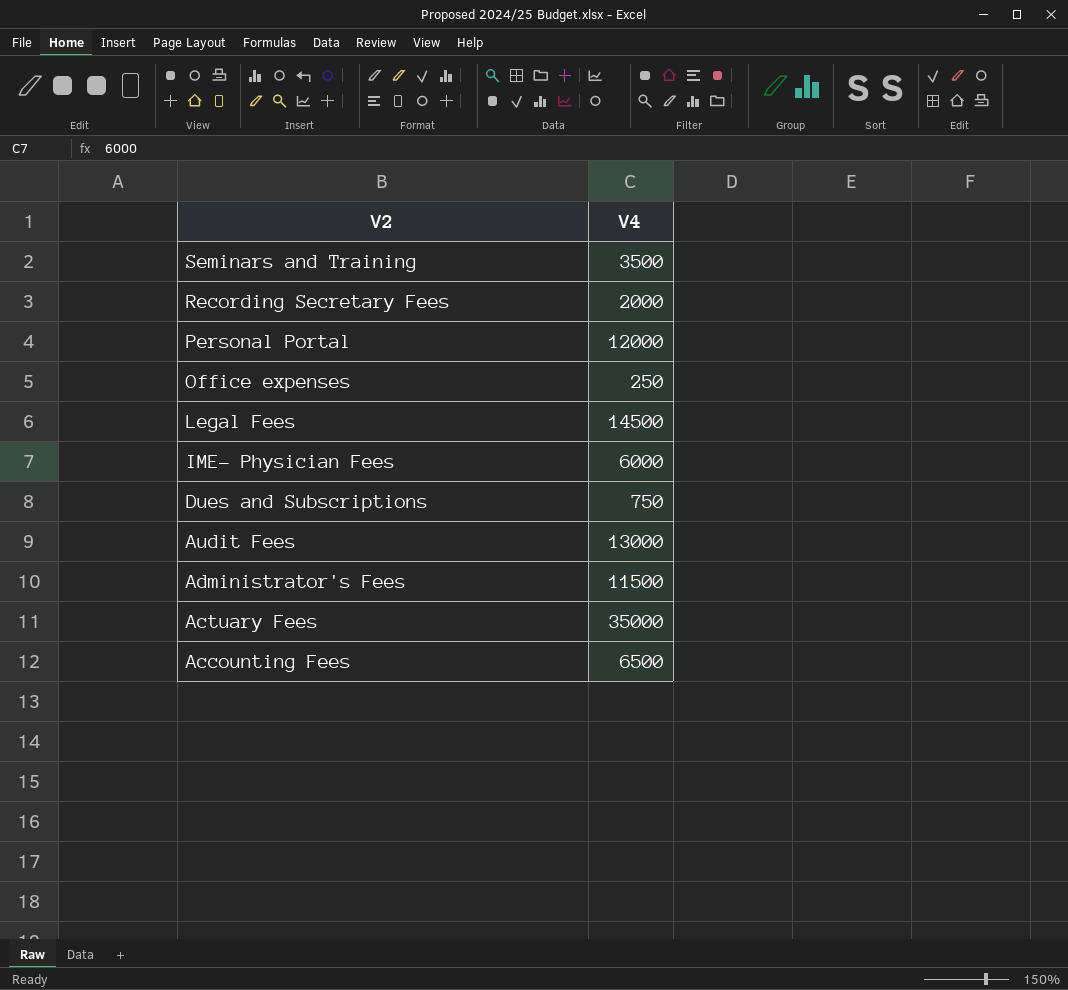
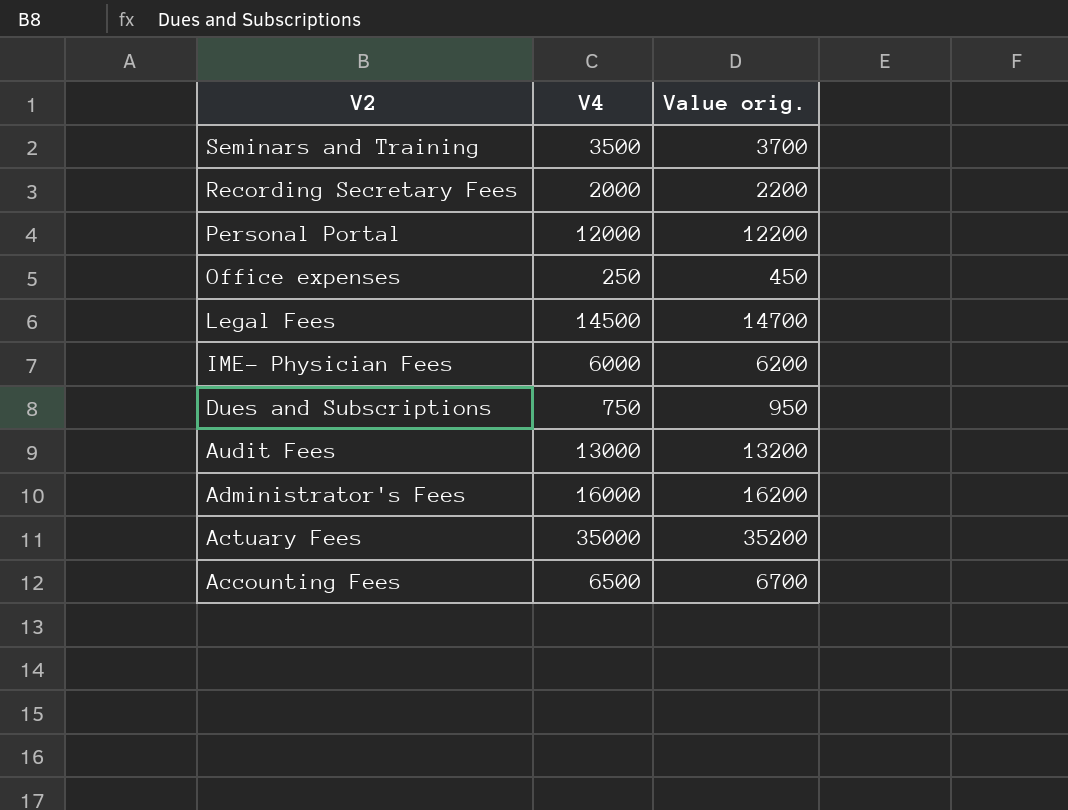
column Value orig. | formula: none -> [V4] + 200
Administrator's Fees | V4: 11500 -> 16000

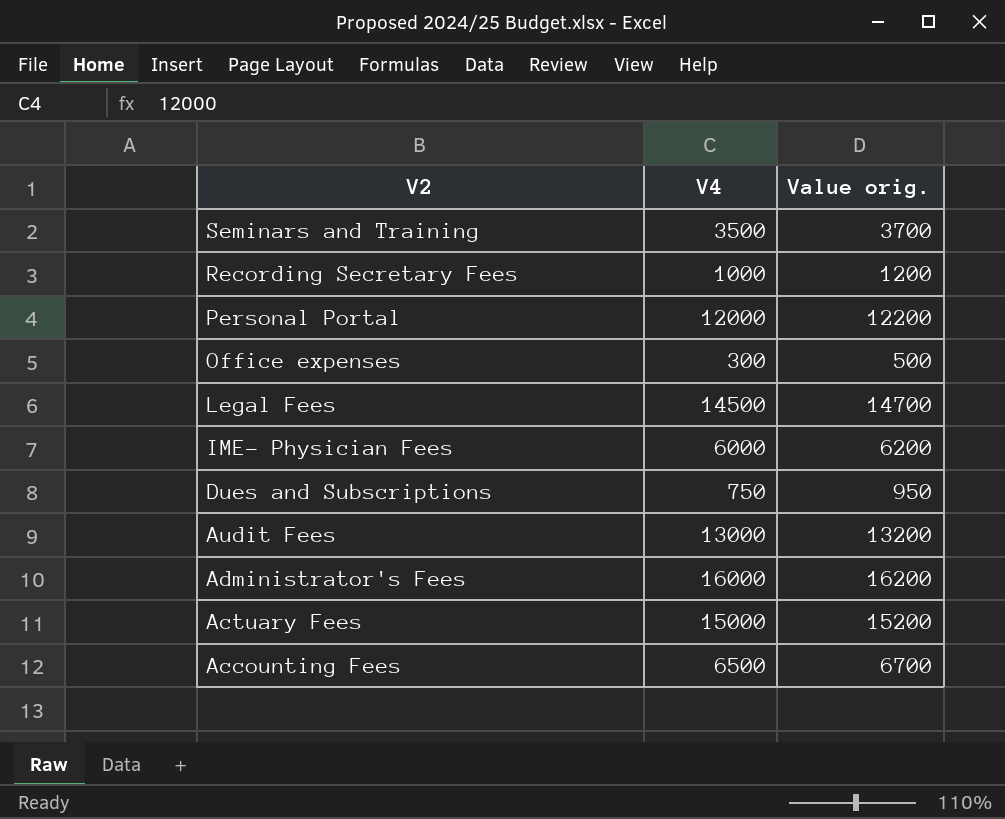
Recording Secretary Fees | V4: 2000 -> 1000
Recording Secretary Fees | Value orig.: 2200 -> 1200
Office expenses | V4: 250 -> 300
Office expenses | Value orig.: 450 -> 500
Actuary Fees | V4: 35000 -> 15000
Actuary Fees | Value orig.: 35200 -> 15200

